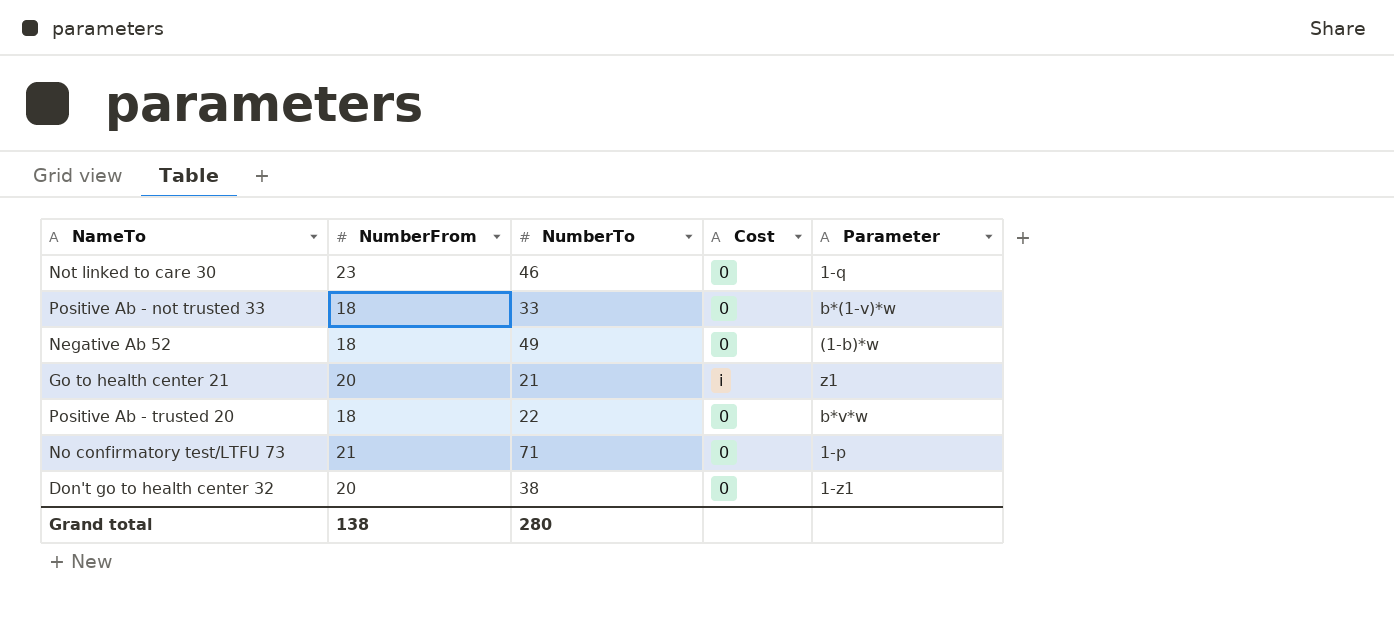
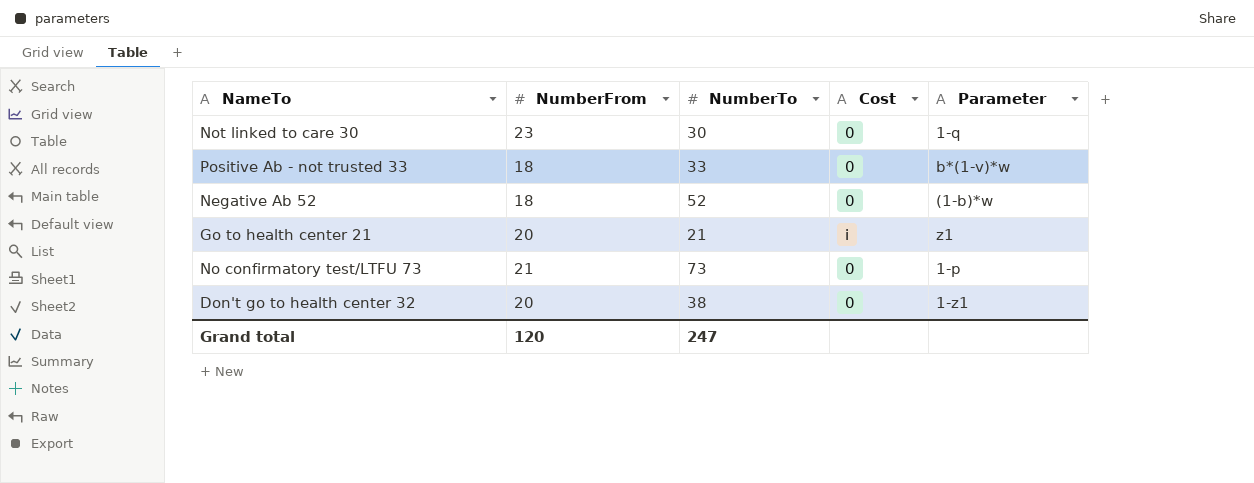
row Positive Ab - trusted 20: 18 | 22 | 0 | b*v*w -> none
Not linked to care 30 | NumberTo: 46 -> 30
Negative Ab 52 | NumberTo: 49 -> 52
No confirmatory test/LTFU 73 | NumberTo: 71 -> 73
Grand total | NumberFrom: 138 -> 120
Grand total | NumberTo: 280 -> 247

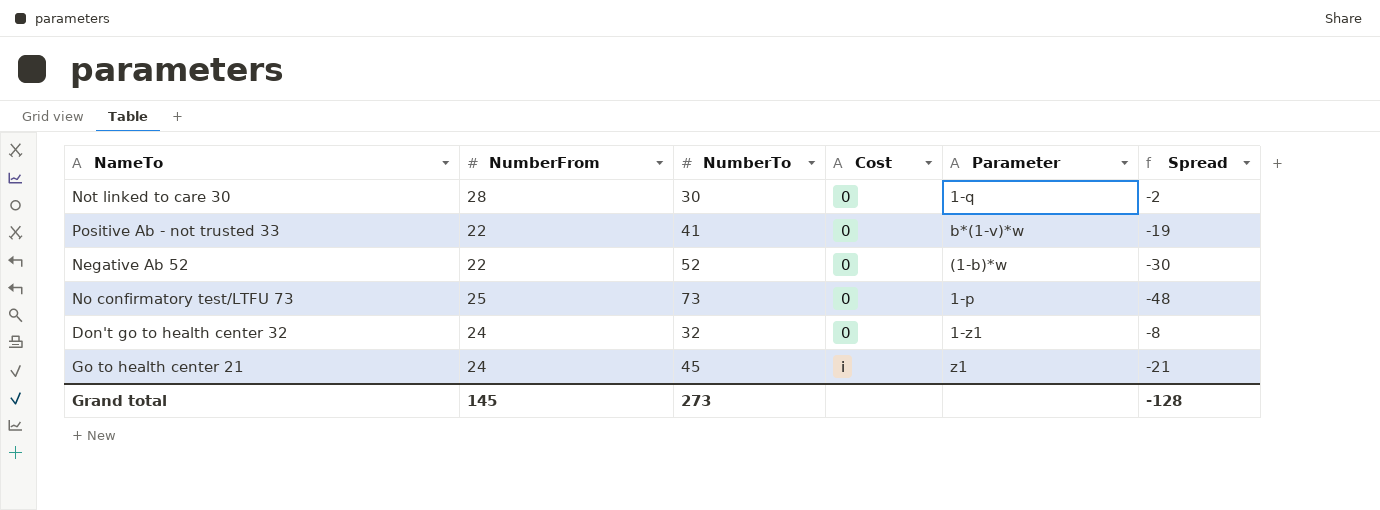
row order: none -> Cost ascending
column Spread | formula: none -> [NumberFrom] - [NumberTo]
Not linked to care 30 | NumberFrom: 23 -> 28
Positive Ab - not trusted 33 | NumberFrom: 18 -> 22
Positive Ab - not trusted 33 | NumberTo: 33 -> 41
Negative Ab 52 | NumberFrom: 18 -> 22
No confirmatory test/LTFU 73 | NumberFrom: 21 -> 25
Don't go to health center 32 | NumberFrom: 20 -> 24
Don't go to health center 32 | NumberTo: 38 -> 32
Go to health center 21 | NumberFrom: 20 -> 24
Go to health center 21 | NumberTo: 21 -> 45
Grand total | NumberFrom: 120 -> 145
Grand total | NumberTo: 247 -> 273

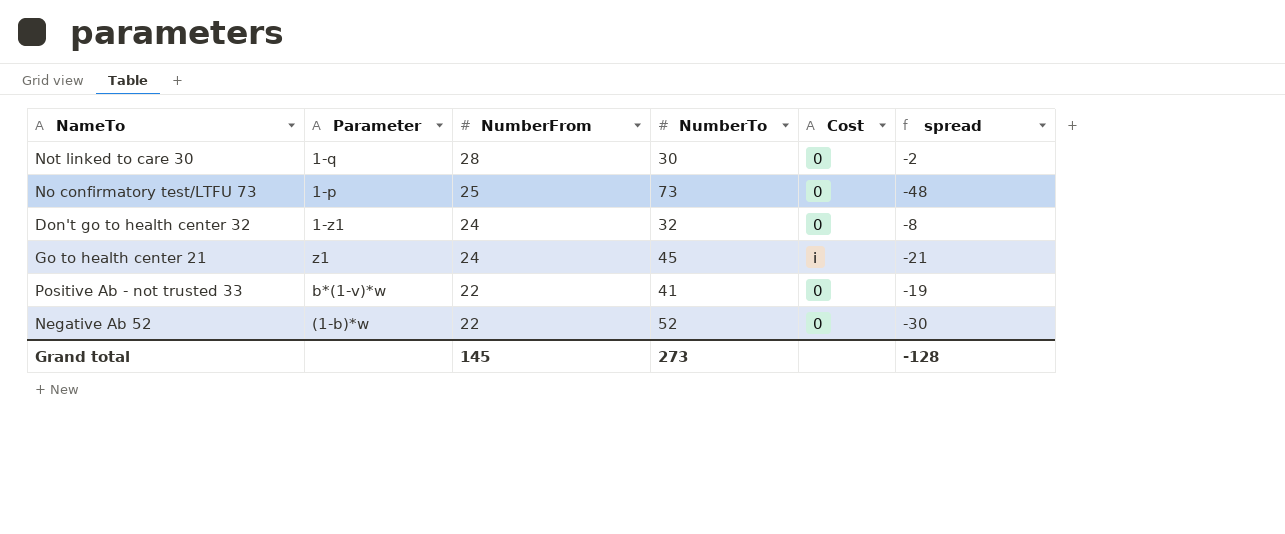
row order: Cost ascending -> NumberFrom descending
column Parameter | position: 5 -> 2
column name: Spread -> spread

